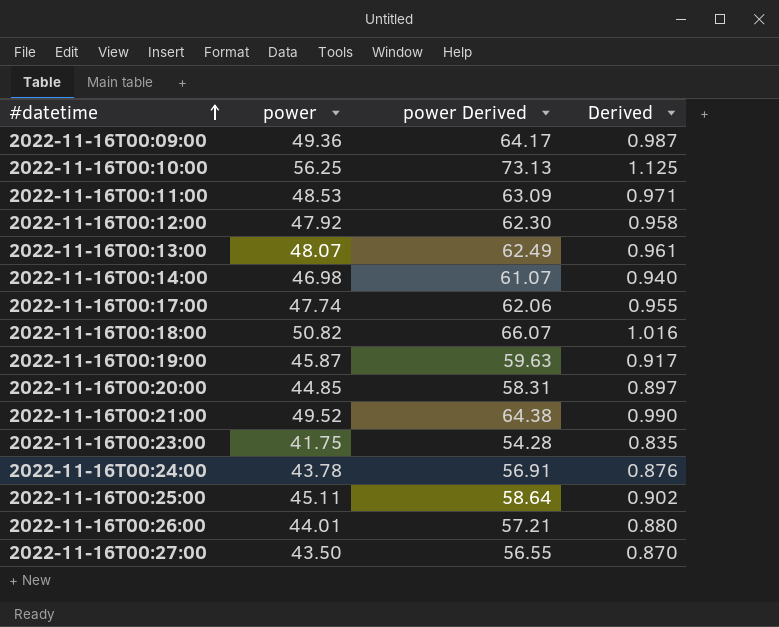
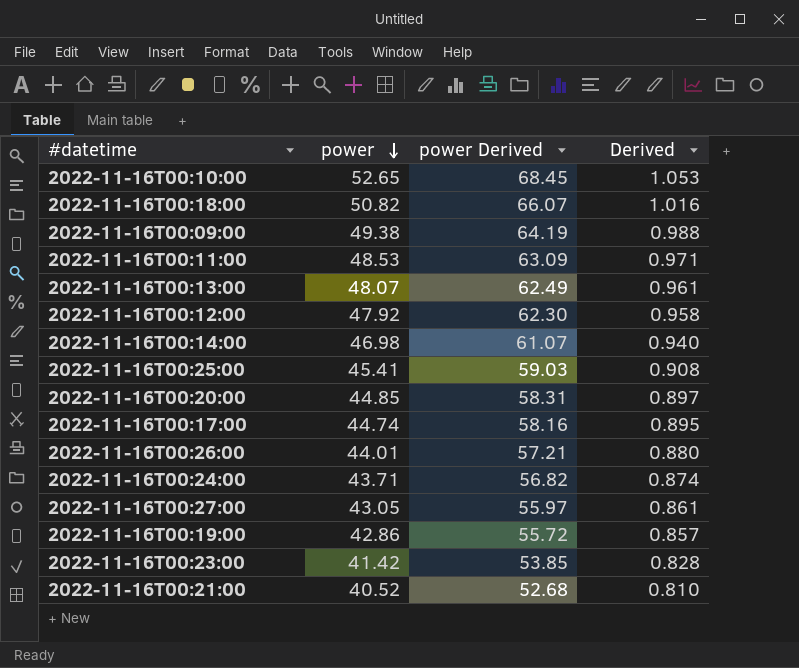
row order: #datetime ascending -> power descending
2022-11-16T00:10:00 | power: 56.25 -> 52.65
2022-11-16T00:10:00 | power Derived: 73.13 -> 68.45
2022-11-16T00:10:00 | Derived: 1.125 -> 1.053
2022-11-16T00:09:00 | power: 49.36 -> 49.38
2022-11-16T00:09:00 | power Derived: 64.17 -> 64.19
2022-11-16T00:09:00 | Derived: 0.987 -> 0.988
2022-11-16T00:25:00 | power: 45.11 -> 45.41
2022-11-16T00:25:00 | power Derived: 58.64 -> 59.03
2022-11-16T00:25:00 | Derived: 0.902 -> 0.908
2022-11-16T00:17:00 | power: 47.74 -> 44.74
2022-11-16T00:17:00 | power Derived: 62.06 -> 58.16
2022-11-16T00:17:00 | Derived: 0.955 -> 0.895
2022-11-16T00:24:00 | power: 43.78 -> 43.71
2022-11-16T00:24:00 | power Derived: 56.91 -> 56.82
2022-11-16T00:24:00 | Derived: 0.876 -> 0.874
2022-11-16T00:27:00 | power: 43.50 -> 43.05
2022-11-16T00:27:00 | power Derived: 56.55 -> 55.97
2022-11-16T00:27:00 | Derived: 0.870 -> 0.861
2022-11-16T00:19:00 | power: 45.87 -> 42.86
2022-11-16T00:19:00 | power Derived: 59.63 -> 55.72
2022-11-16T00:19:00 | Derived: 0.917 -> 0.857
2022-11-16T00:23:00 | power: 41.75 -> 41.42
2022-11-16T00:23:00 | power Derived: 54.28 -> 53.85
2022-11-16T00:23:00 | Derived: 0.835 -> 0.828
2022-11-16T00:21:00 | power: 49.52 -> 40.52
2022-11-16T00:21:00 | power Derived: 64.38 -> 52.68
2022-11-16T00:21:00 | Derived: 0.990 -> 0.810

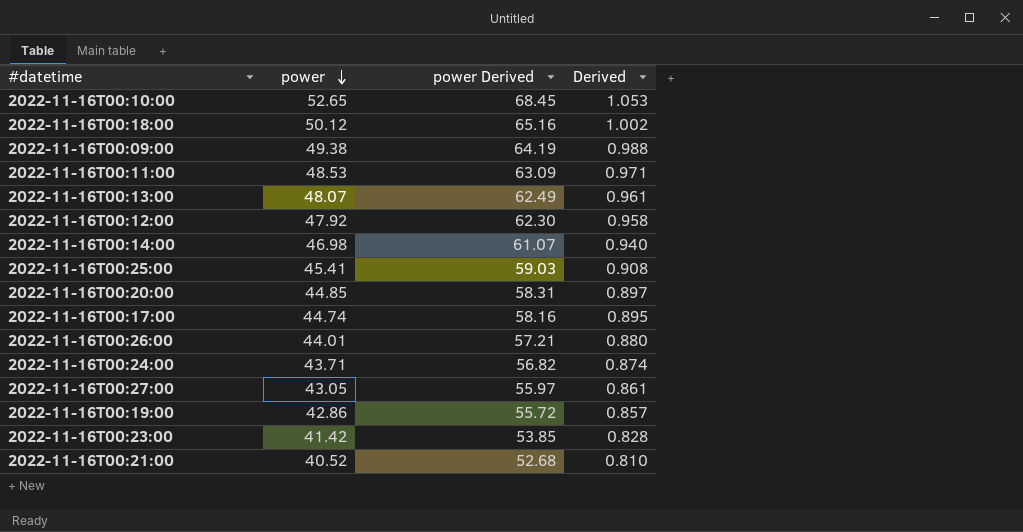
2022-11-16T00:18:00 | power: 50.82 -> 50.12
2022-11-16T00:18:00 | power Derived: 66.07 -> 65.16
2022-11-16T00:18:00 | Derived: 1.016 -> 1.002

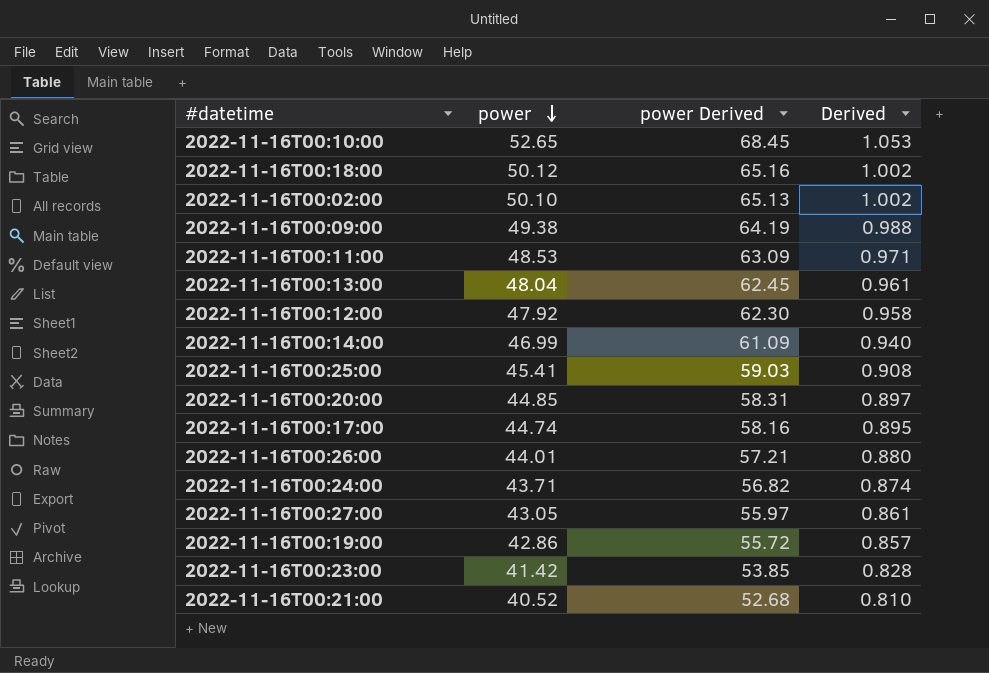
row 2022-11-16T00:02:00: none -> 50.10 | 65.13 | 1.002
2022-11-16T00:13:00 | power: 48.07 -> 48.04
2022-11-16T00:13:00 | power Derived: 62.49 -> 62.45
2022-11-16T00:14:00 | power: 46.98 -> 46.99
2022-11-16T00:14:00 | power Derived: 61.07 -> 61.09

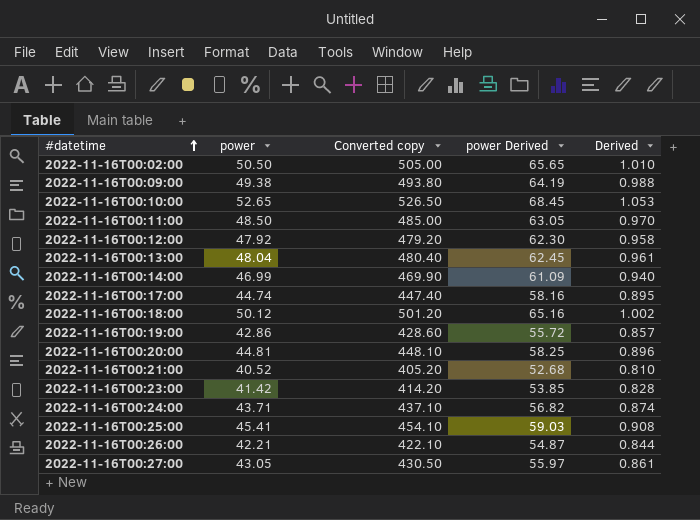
row order: power descending -> #datetime ascending
column Converted copy | formula: none -> [power] * 10
2022-11-16T00:02:00 | power: 50.10 -> 50.50
2022-11-16T00:02:00 | power Derived: 65.13 -> 65.65
2022-11-16T00:02:00 | Derived: 1.002 -> 1.010
2022-11-16T00:11:00 | power: 48.53 -> 48.50
2022-11-16T00:11:00 | power Derived: 63.09 -> 63.05
2022-11-16T00:11:00 | Derived: 0.971 -> 0.970
2022-11-16T00:20:00 | power: 44.85 -> 44.81
2022-11-16T00:20:00 | power Derived: 58.31 -> 58.25
2022-11-16T00:20:00 | Derived: 0.897 -> 0.896
2022-11-16T00:26:00 | power: 44.01 -> 42.21
2022-11-16T00:26:00 | power Derived: 57.21 -> 54.87
2022-11-16T00:26:00 | Derived: 0.880 -> 0.844

